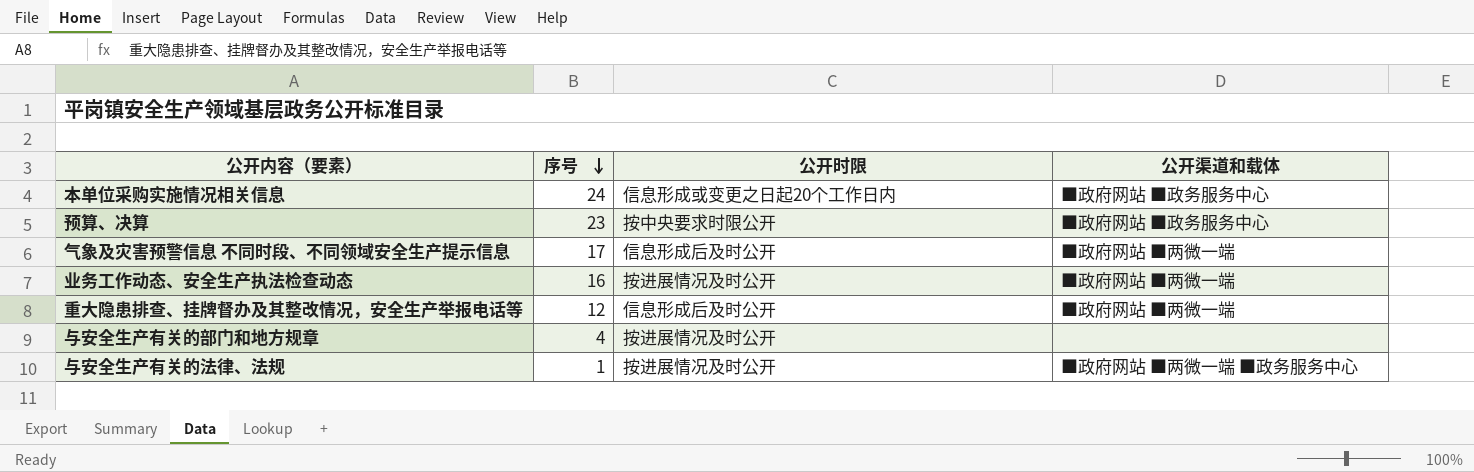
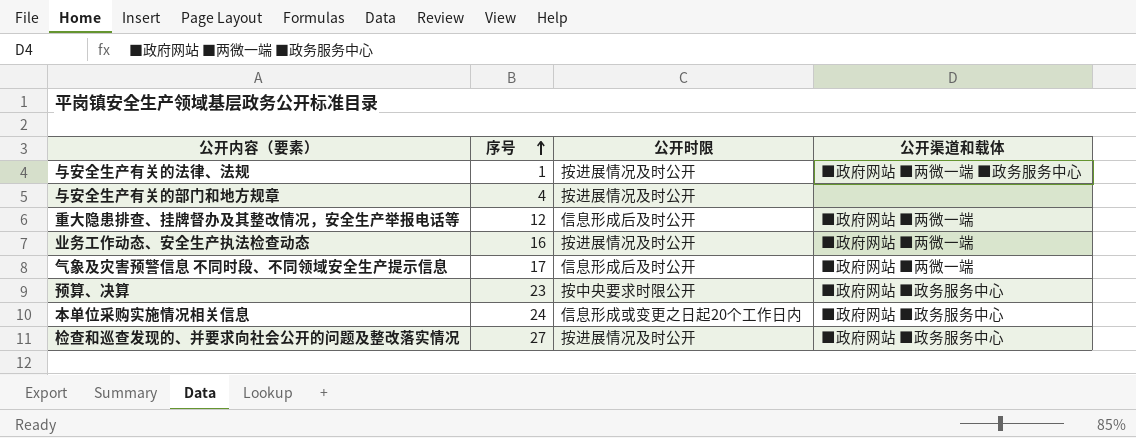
row order: 序号 descending -> 序号 ascending
row 检查和巡查发现的、并要求向社会公开的问题及整改落实情况: none -> 27 | 按进展情况及时公开 | ■政府网站 ■政务服务中心

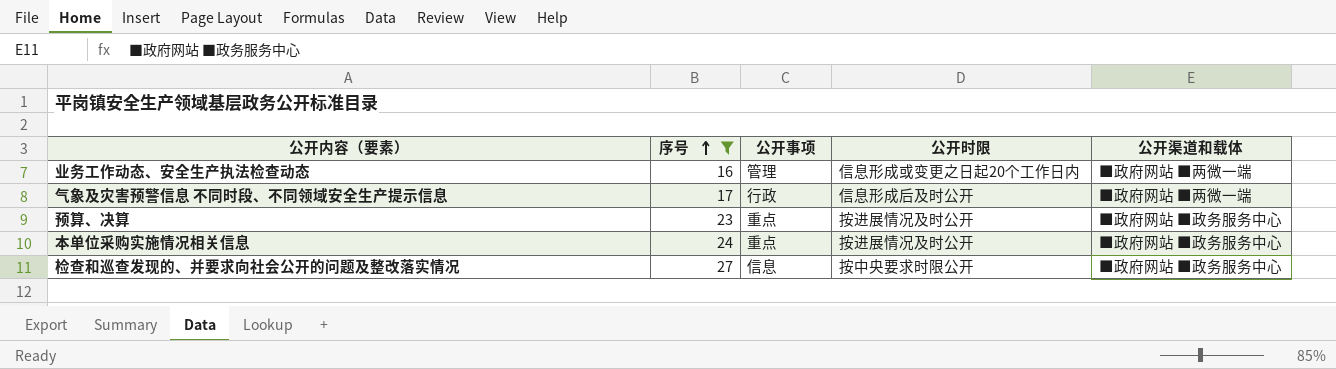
filter: none -> 序号 >= 16
column 公开事项 | position: none -> 3
业务工作动态、安全生产执法检查动态 | 公开时限: 按进展情况及时公开 -> 信息形成或变更之日起20个工作日内
预算、决算 | 公开时限: 按中央要求时限公开 -> 按进展情况及时公开
本单位采购实施情况相关信息 | 公开时限: 信息形成或变更之日起20个工作日内 -> 按进展情况及时公开
检查和巡查发现的、并要求向社会公开的问题及整改落实情况 | 公开时限: 按进展情况及时公开 -> 按中央要求时限公开

